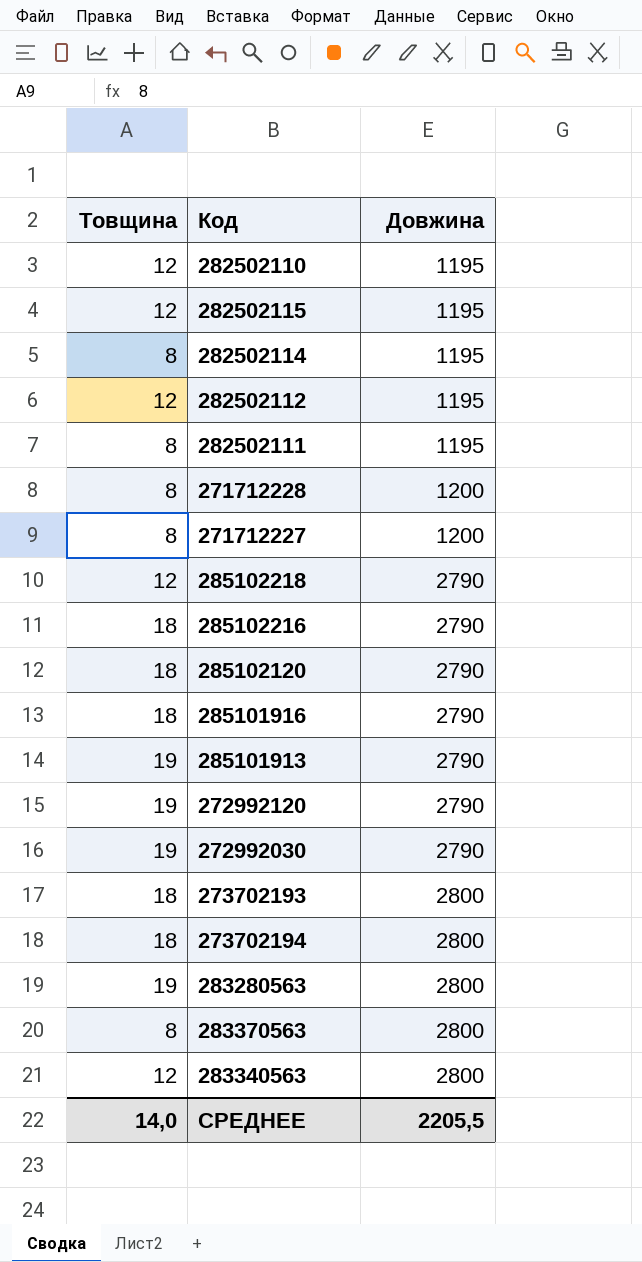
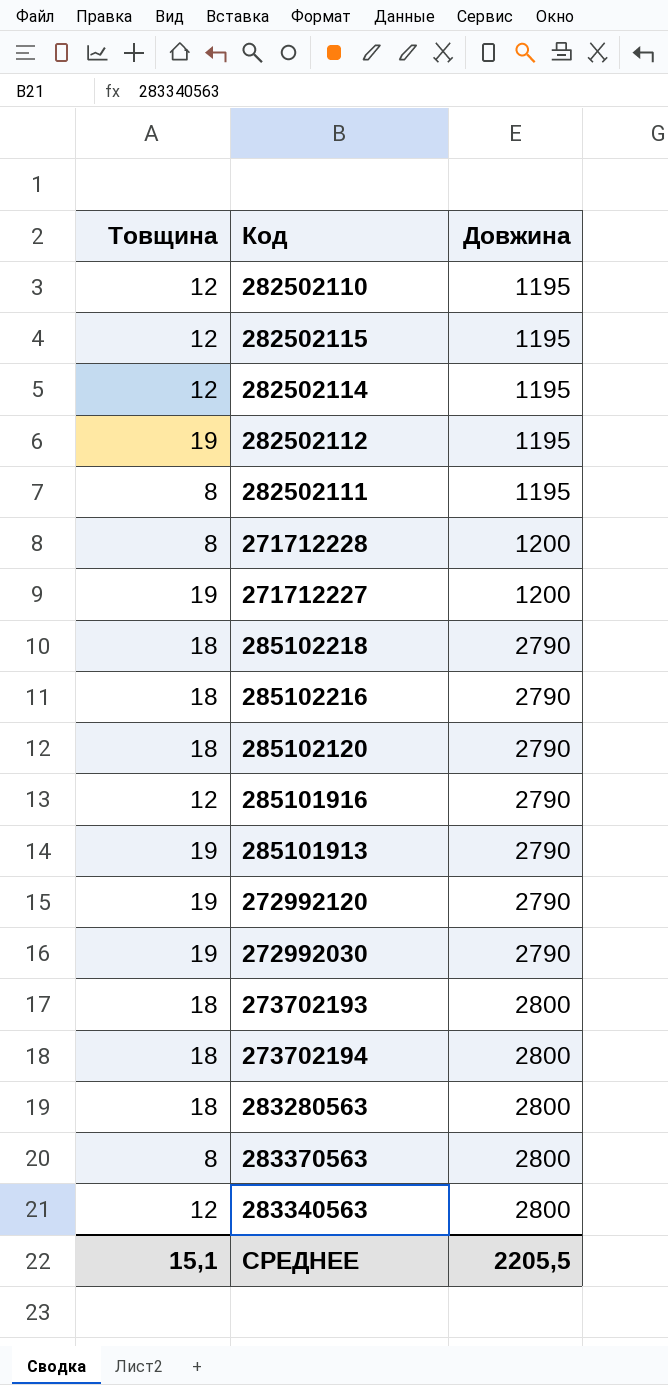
282502114 | Товщина: 8 -> 12
282502112 | Товщина: 12 -> 19
271712227 | Товщина: 8 -> 19
285102218 | Товщина: 12 -> 18
285101916 | Товщина: 18 -> 12
283280563 | Товщина: 19 -> 18
СРЕДНЕЕ | Товщина: 14,0 -> 15,1

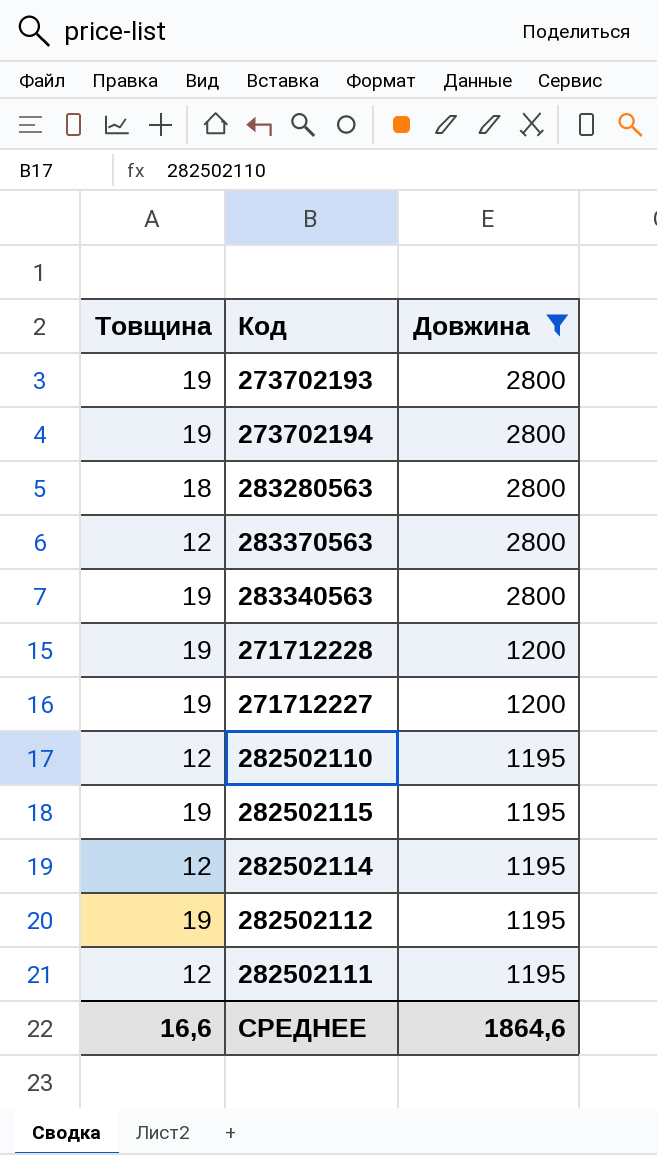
filter: none -> Довжина != 2790
row order: Довжина ascending -> Довжина descending
273702193 | Товщина: 18 -> 19
273702194 | Товщина: 18 -> 19
283370563 | Товщина: 8 -> 12
283340563 | Товщина: 12 -> 19
271712228 | Товщина: 8 -> 19
282502115 | Товщина: 12 -> 19
282502111 | Товщина: 8 -> 12
СРЕДНЕЕ | Товщина: 15,1 -> 16,6
СРЕДНЕЕ | Довжина: 2205,5 -> 1864,6

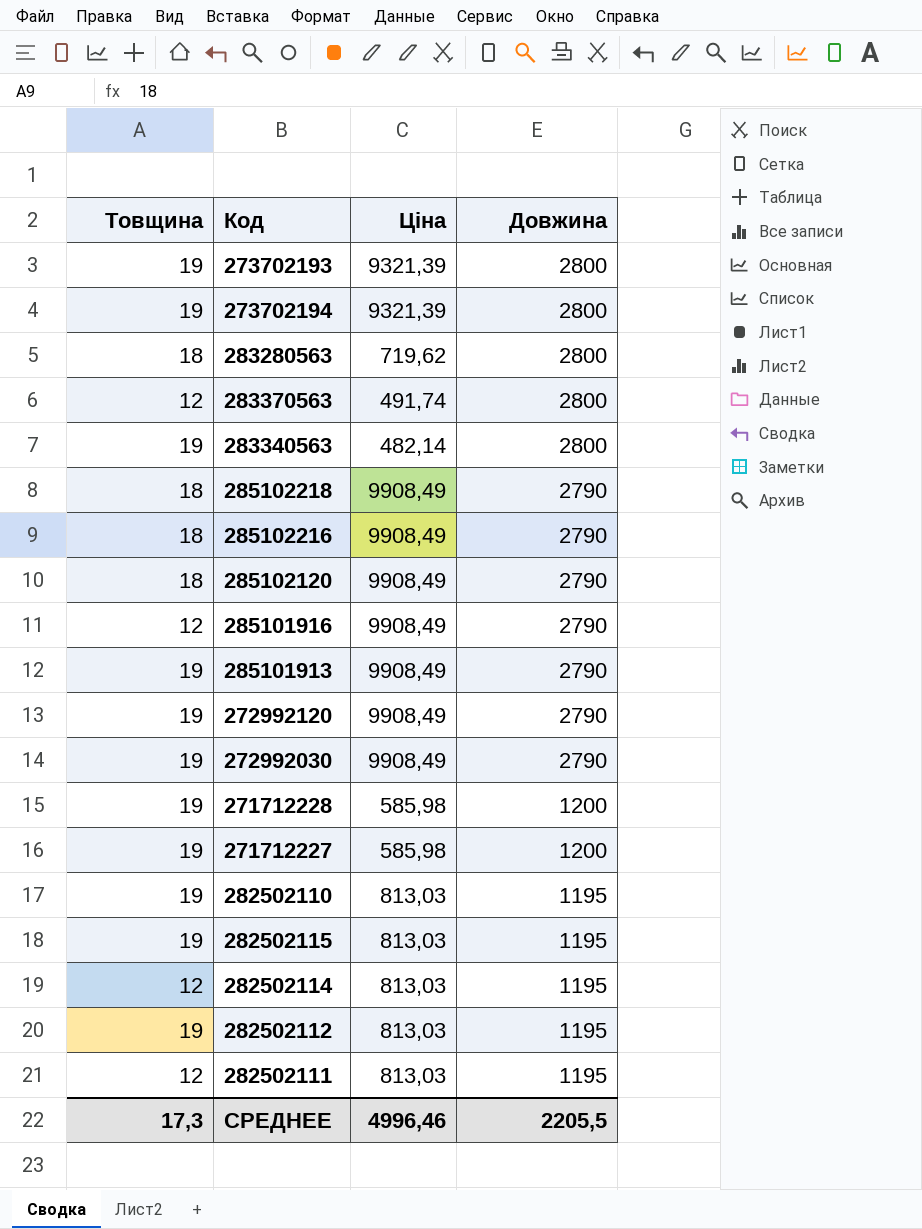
filter: Довжина != 2790 -> none
column Ціна | position: none -> 3
282502110 | Товщина: 12 -> 19
СРЕДНЕЕ | Товщина: 16,6 -> 17,3
СРЕДНЕЕ | Довжина: 1864,6 -> 2205,5

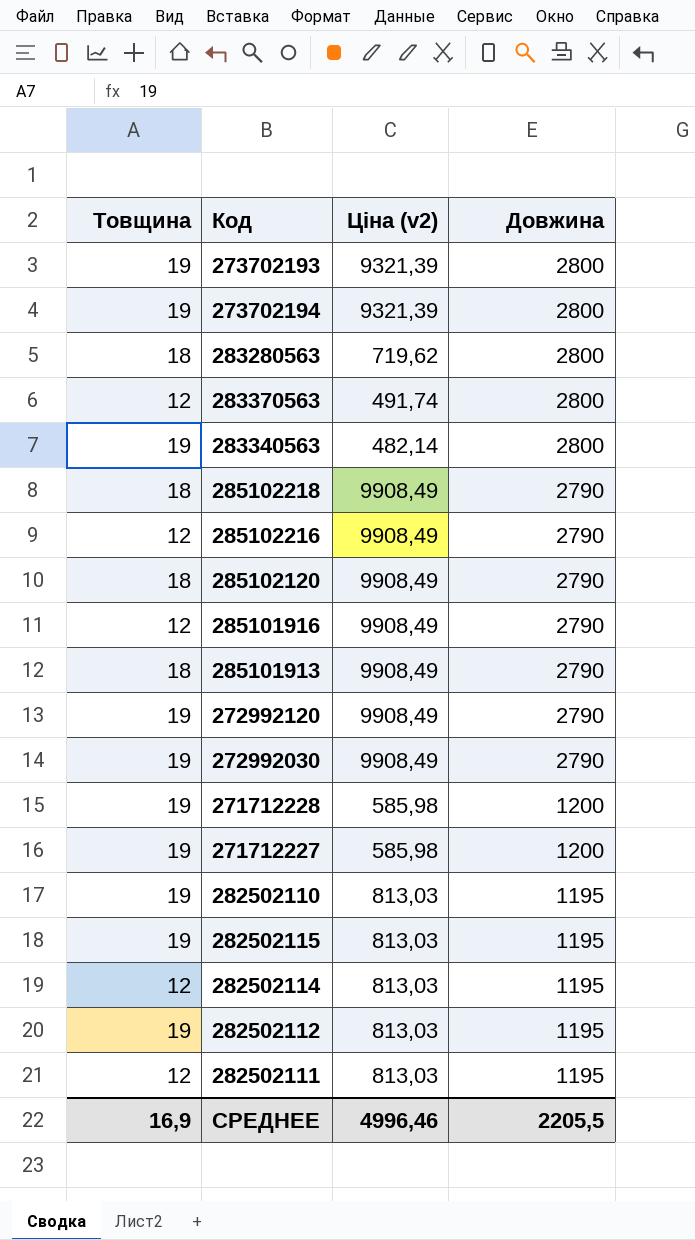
column name: Ціна -> Ціна (v2)
285102216 | Товщина: 18 -> 12
285101913 | Товщина: 19 -> 18
СРЕДНЕЕ | Товщина: 17,3 -> 16,9

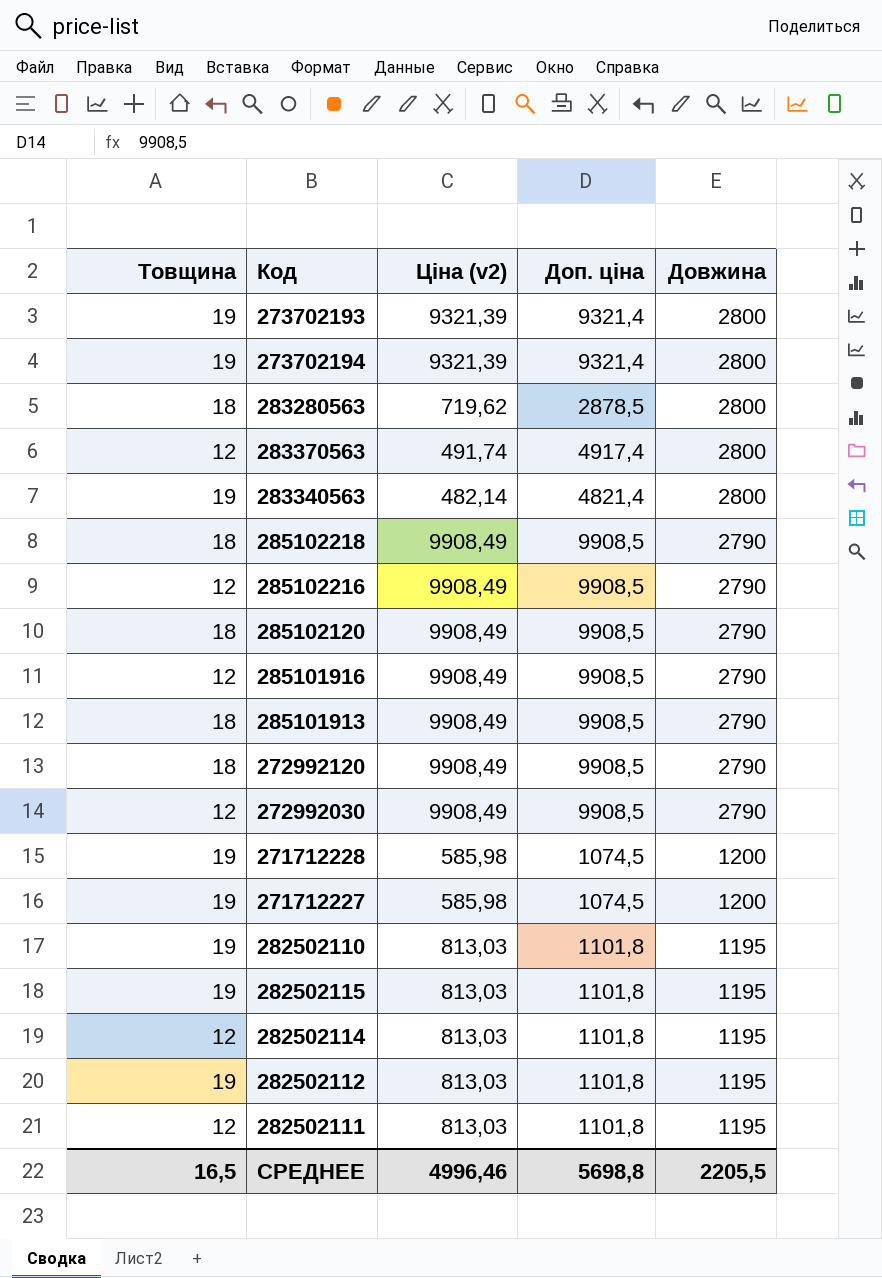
column Доп. ціна | position: none -> 4
272992120 | Товщина: 19 -> 18
272992030 | Товщина: 19 -> 12
СРЕДНЕЕ | Товщина: 16,9 -> 16,5

